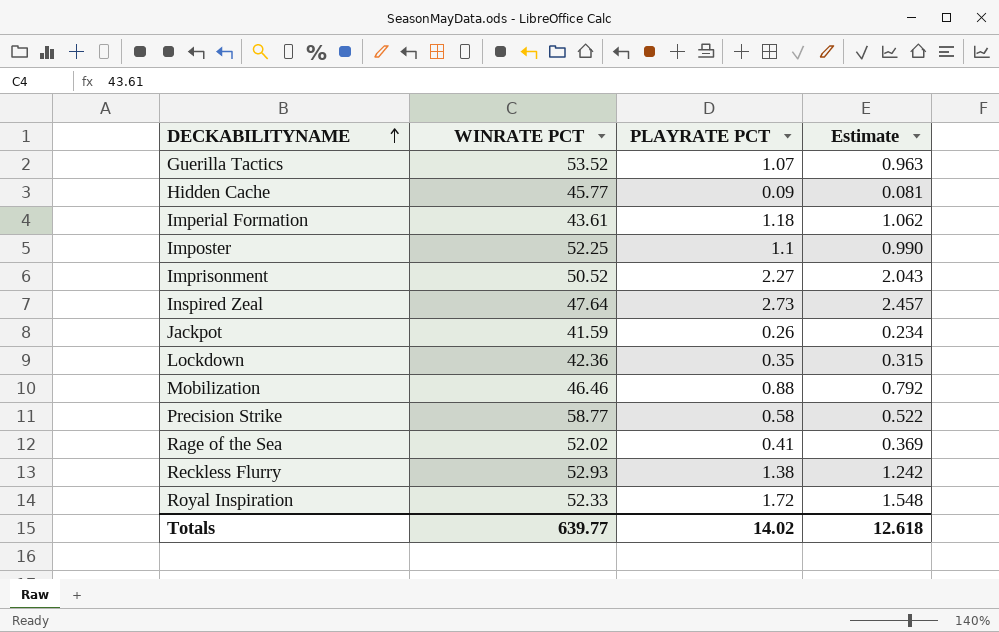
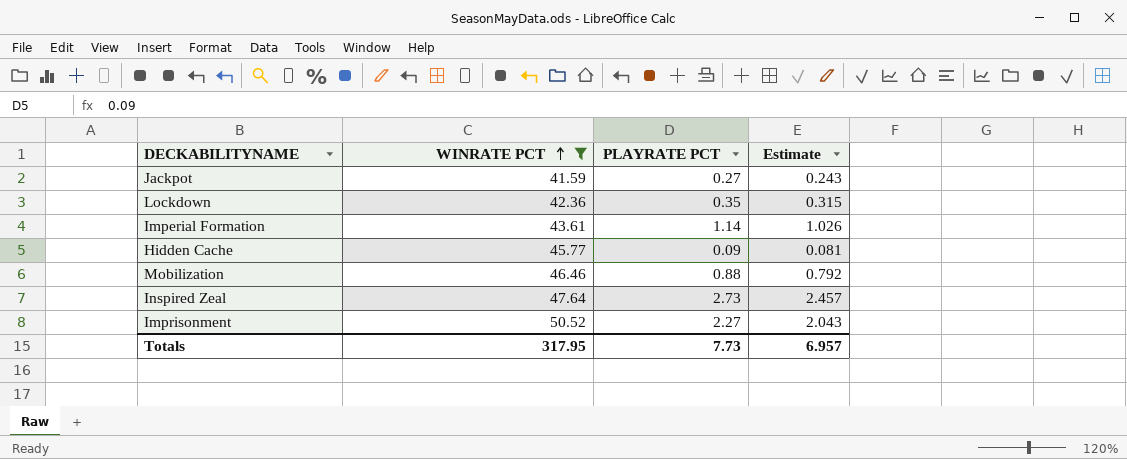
filter: none -> WINRATE PCT <= 50.52
row order: DECKABILITYNAME ascending -> WINRATE PCT ascending
Jackpot | PLAYRATE PCT: 0.26 -> 0.27
Jackpot | Estimate: 0.234 -> 0.243
Imperial Formation | PLAYRATE PCT: 1.18 -> 1.14
Imperial Formation | Estimate: 1.062 -> 1.026
Totals | WINRATE PCT: 639.77 -> 317.95
Totals | PLAYRATE PCT: 14.02 -> 7.73
Totals | Estimate: 12.618 -> 6.957

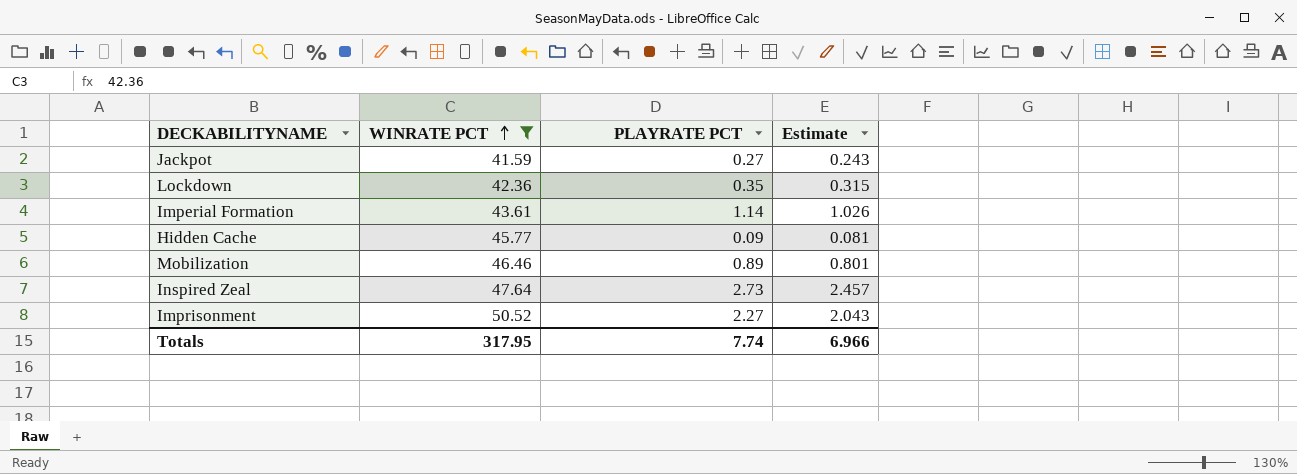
Mobilization | PLAYRATE PCT: 0.88 -> 0.89
Mobilization | Estimate: 0.792 -> 0.801
Totals | PLAYRATE PCT: 7.73 -> 7.74
Totals | Estimate: 6.957 -> 6.966

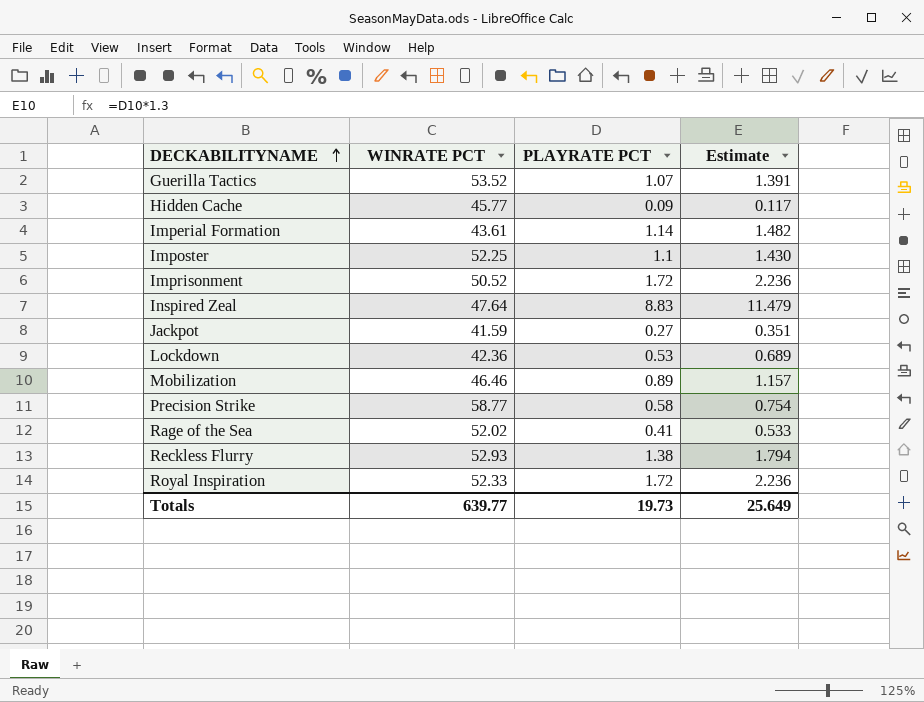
filter: WINRATE PCT <= 50.52 -> none
row order: WINRATE PCT ascending -> DECKABILITYNAME ascending
column Estimate | formula: [PLAYRATE PCT] * 0.9 -> [PLAYRATE PCT] * 1.3
Imprisonment | PLAYRATE PCT: 2.27 -> 1.72
Inspired Zeal | PLAYRATE PCT: 2.73 -> 8.83
Lockdown | PLAYRATE PCT: 0.35 -> 0.53
Totals | WINRATE PCT: 317.95 -> 639.77
Totals | PLAYRATE PCT: 7.74 -> 19.73
Totals | Estimate: 6.966 -> 25.649

